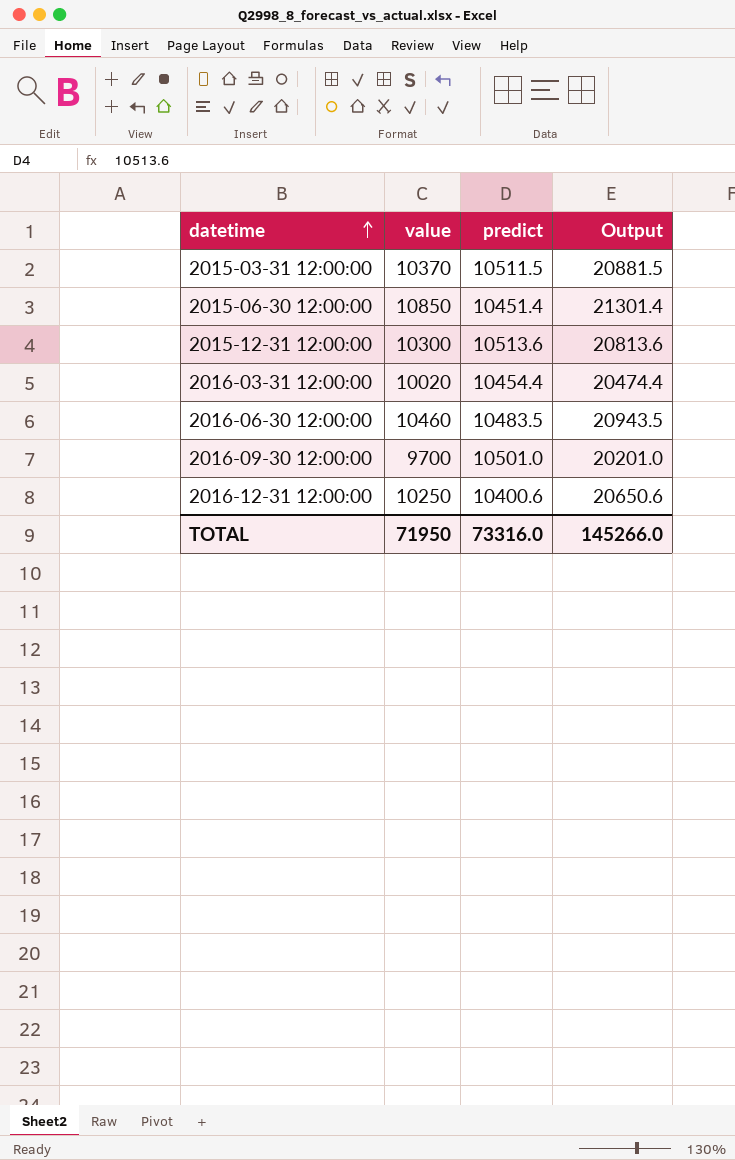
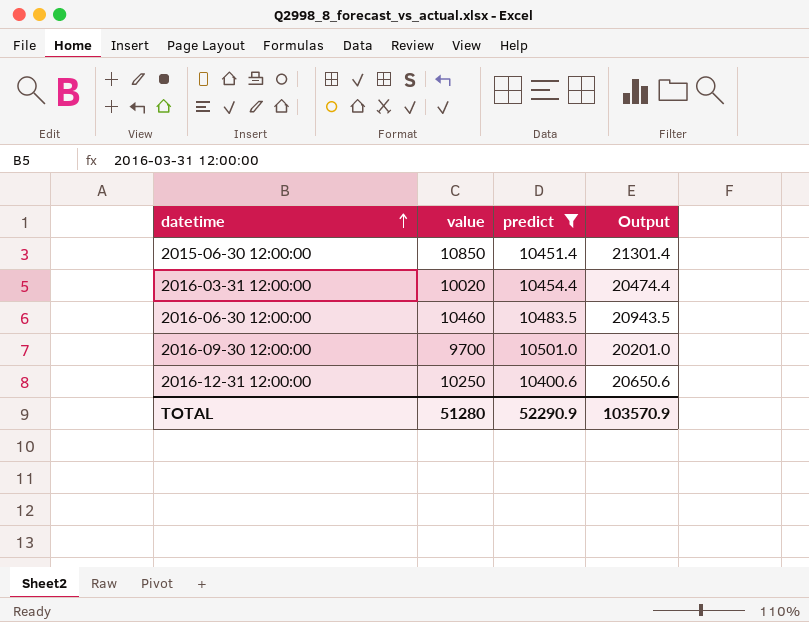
filter: none -> predict <= 10501.0
TOTAL | value: 71950 -> 51280
TOTAL | predict: 73316.0 -> 52290.9
TOTAL | Output: 145266.0 -> 103570.9

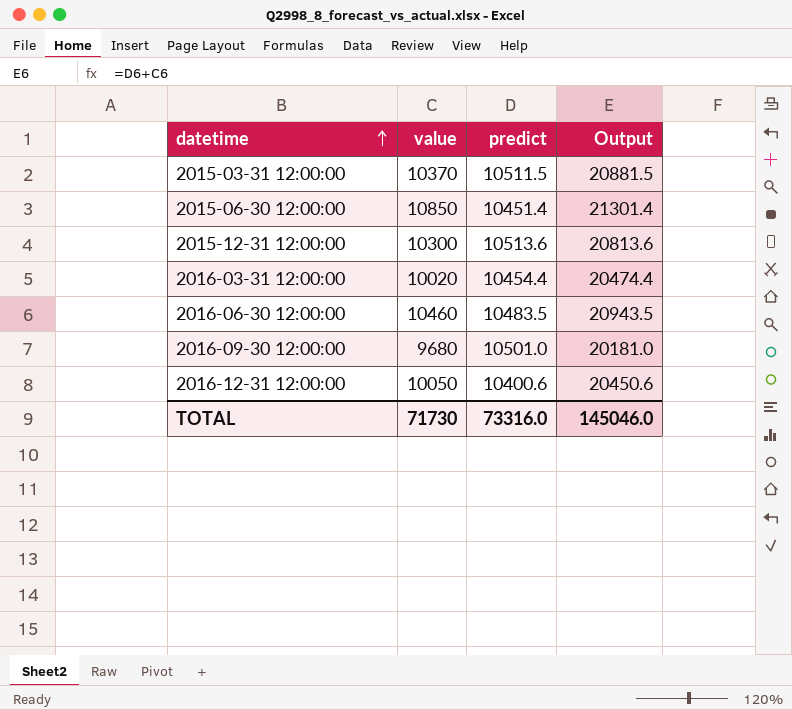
filter: predict <= 10501.0 -> none
2016-09-30 12:00:00 | value: 9700 -> 9680
2016-09-30 12:00:00 | Output: 20201.0 -> 20181.0
2016-12-31 12:00:00 | value: 10250 -> 10050
2016-12-31 12:00:00 | Output: 20650.6 -> 20450.6
TOTAL | value: 51280 -> 71730
TOTAL | predict: 52290.9 -> 73316.0
TOTAL | Output: 103570.9 -> 145046.0

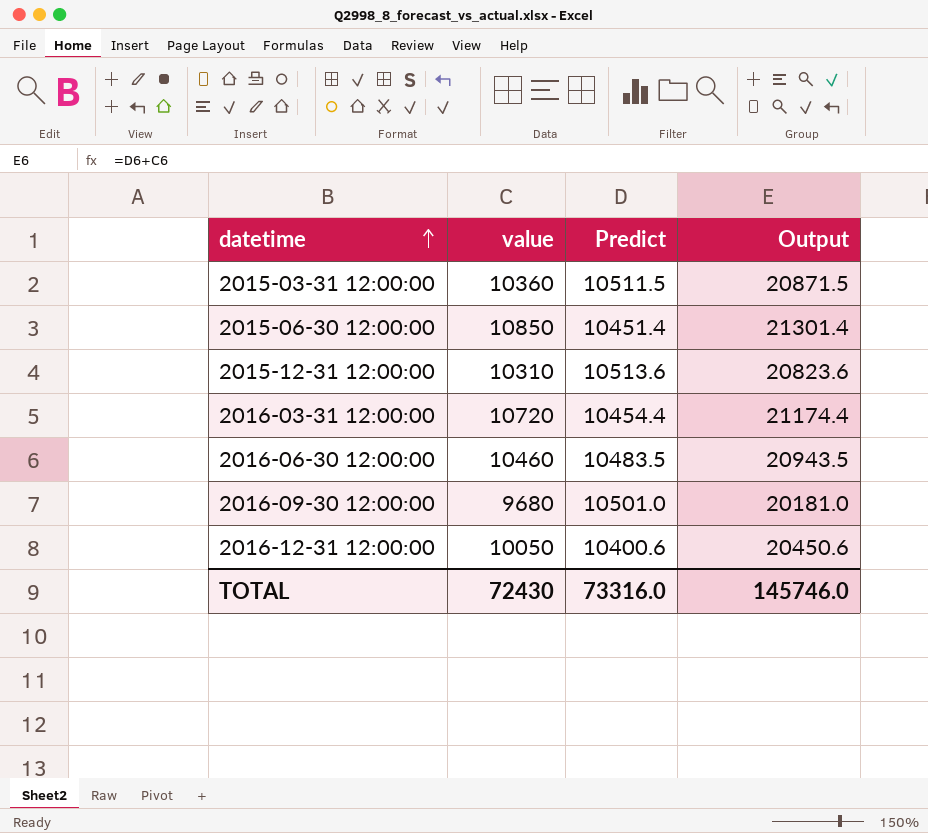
column name: predict -> Predict
2015-03-31 12:00:00 | value: 10370 -> 10360
2015-03-31 12:00:00 | Output: 20881.5 -> 20871.5
2015-12-31 12:00:00 | value: 10300 -> 10310
2015-12-31 12:00:00 | Output: 20813.6 -> 20823.6
2016-03-31 12:00:00 | value: 10020 -> 10720
2016-03-31 12:00:00 | Output: 20474.4 -> 21174.4
TOTAL | value: 71730 -> 72430
TOTAL | Output: 145046.0 -> 145746.0

